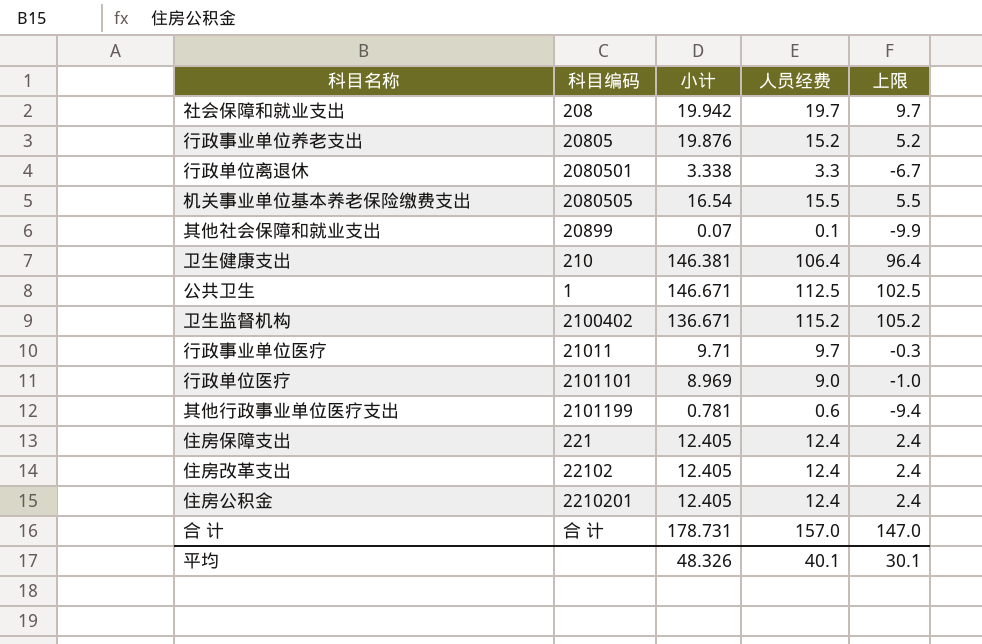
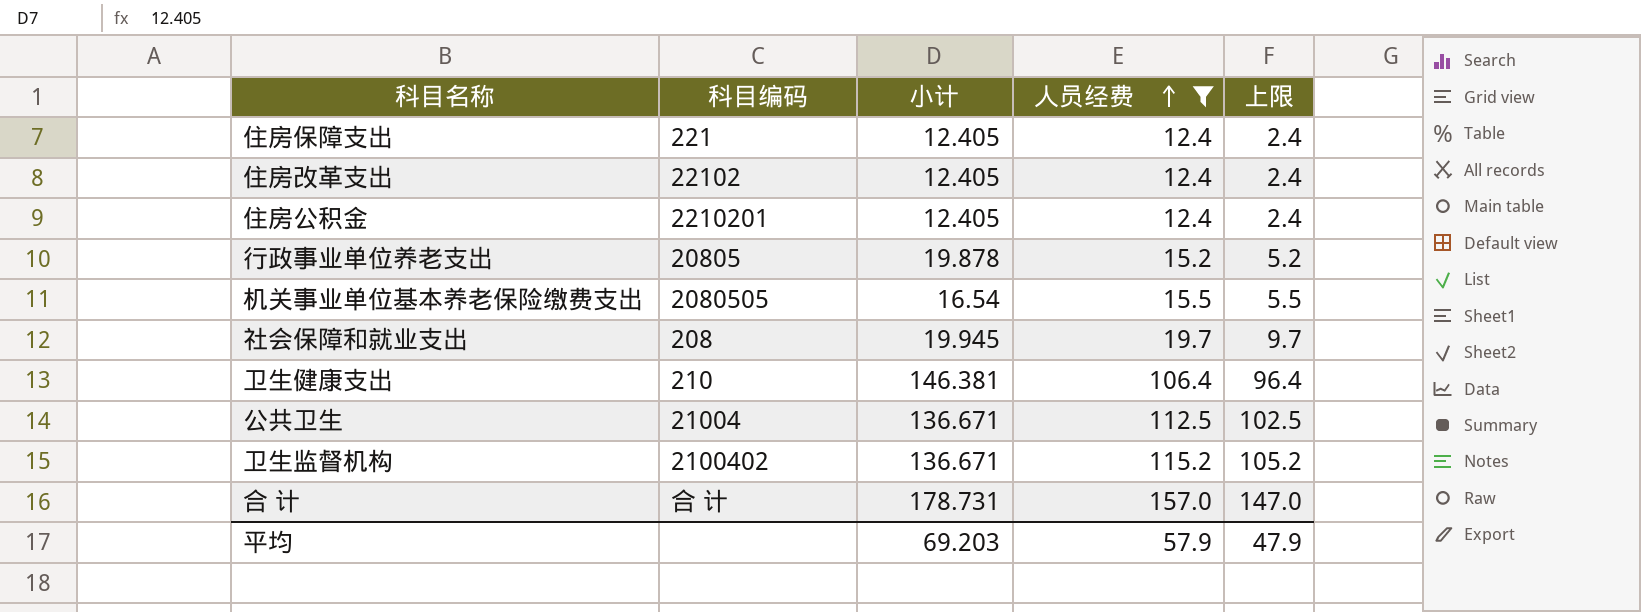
filter: none -> 人员经费 >= 12.4
row order: none -> 人员经费 ascending
行政事业单位养老支出 | 小计: 19.876 -> 19.878
社会保障和就业支出 | 小计: 19.942 -> 19.945
公共卫生 | 科目编码: 1 -> 21004
公共卫生 | 小计: 146.671 -> 136.671
平均 | 小计: 48.326 -> 69.203
平均 | 人员经费: 40.1 -> 57.9
平均 | 上限: 30.1 -> 47.9

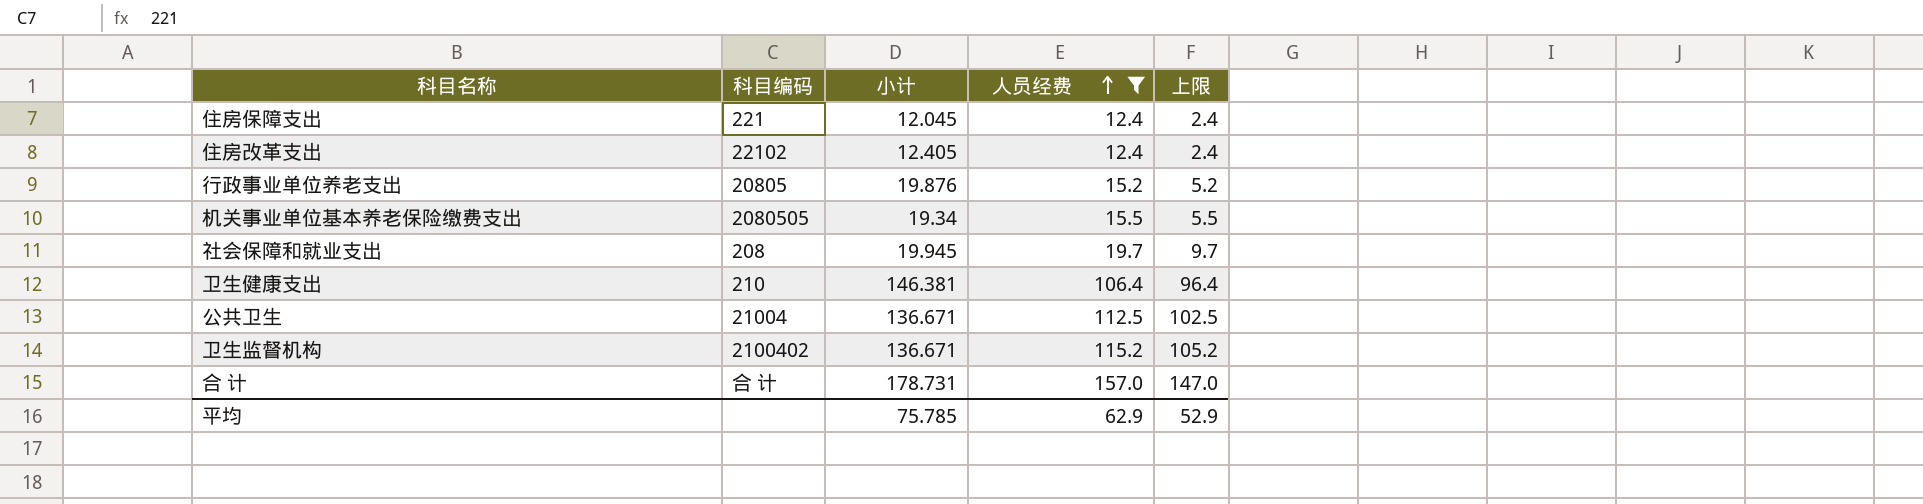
row 住房公积金: 2210201 | 12.405 | 12.4 | 2.4 -> none
住房保障支出 | 小计: 12.405 -> 12.045
行政事业单位养老支出 | 小计: 19.878 -> 19.876
机关事业单位基本养老保险缴费支出 | 小计: 16.54 -> 19.34
平均 | 小计: 69.203 -> 75.785
平均 | 人员经费: 57.9 -> 62.9
平均 | 上限: 47.9 -> 52.9

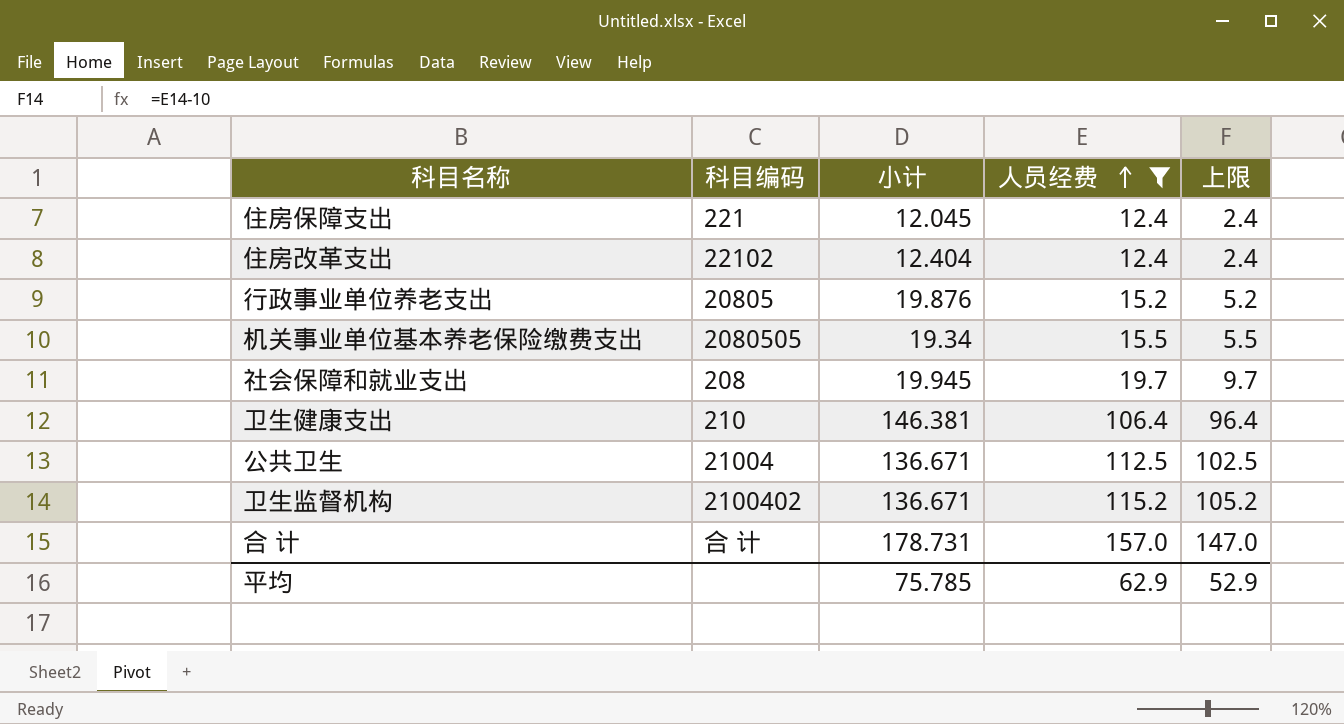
住房改革支出 | 小计: 12.405 -> 12.404

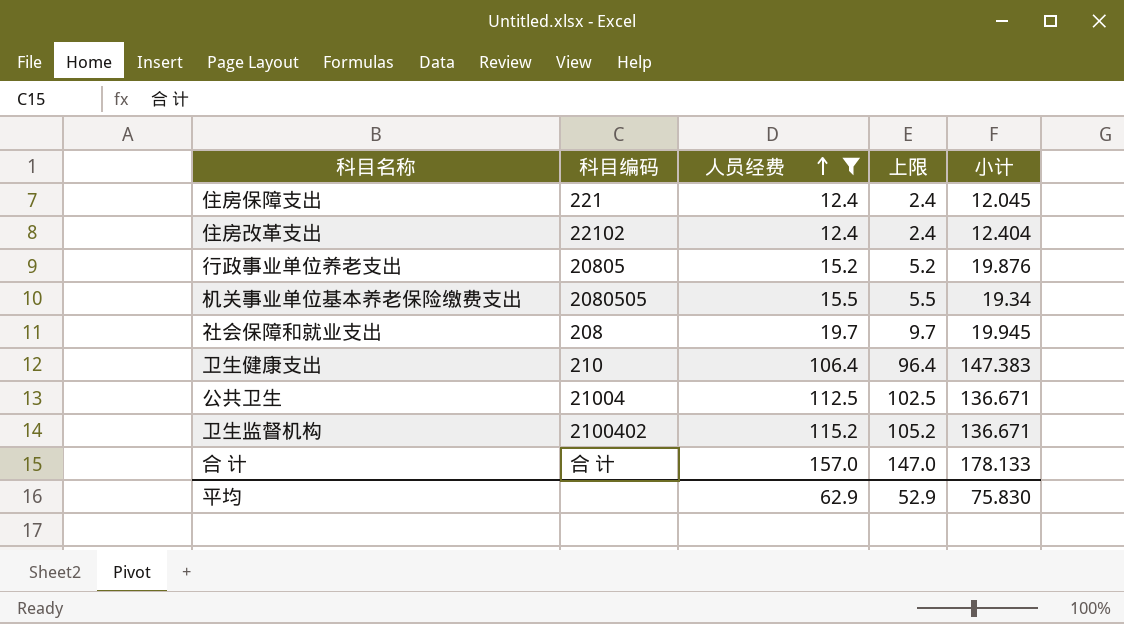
column 小计 | position: 3 -> 5
卫生健康支出 | 小计: 146.381 -> 147.383
合 计 | 小计: 178.731 -> 178.133
平均 | 小计: 75.785 -> 75.830

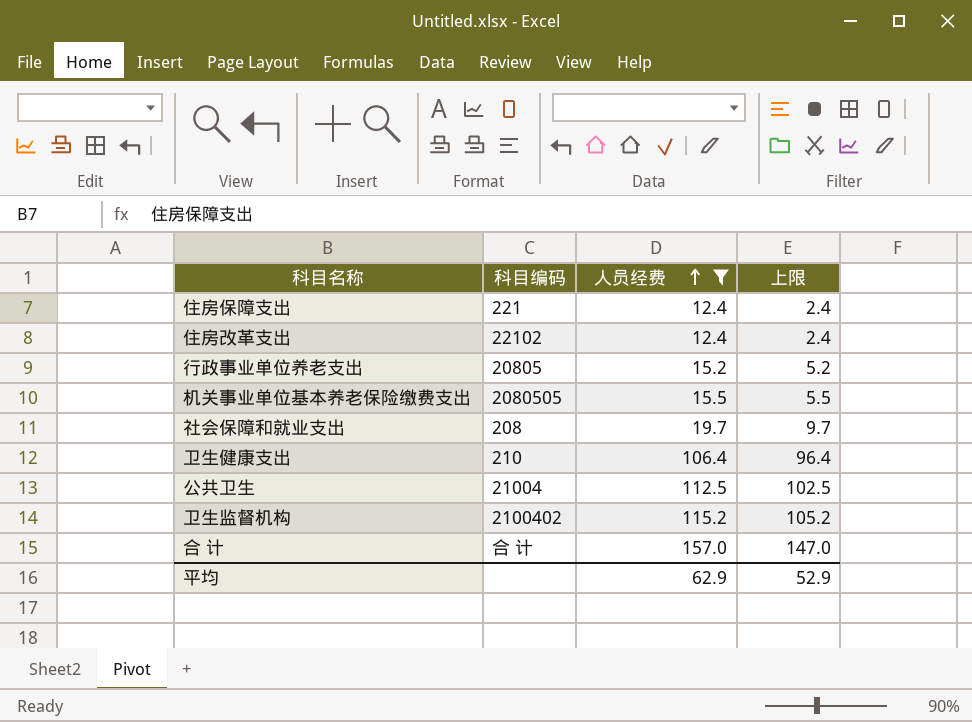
column 小计 | position: 5 -> none

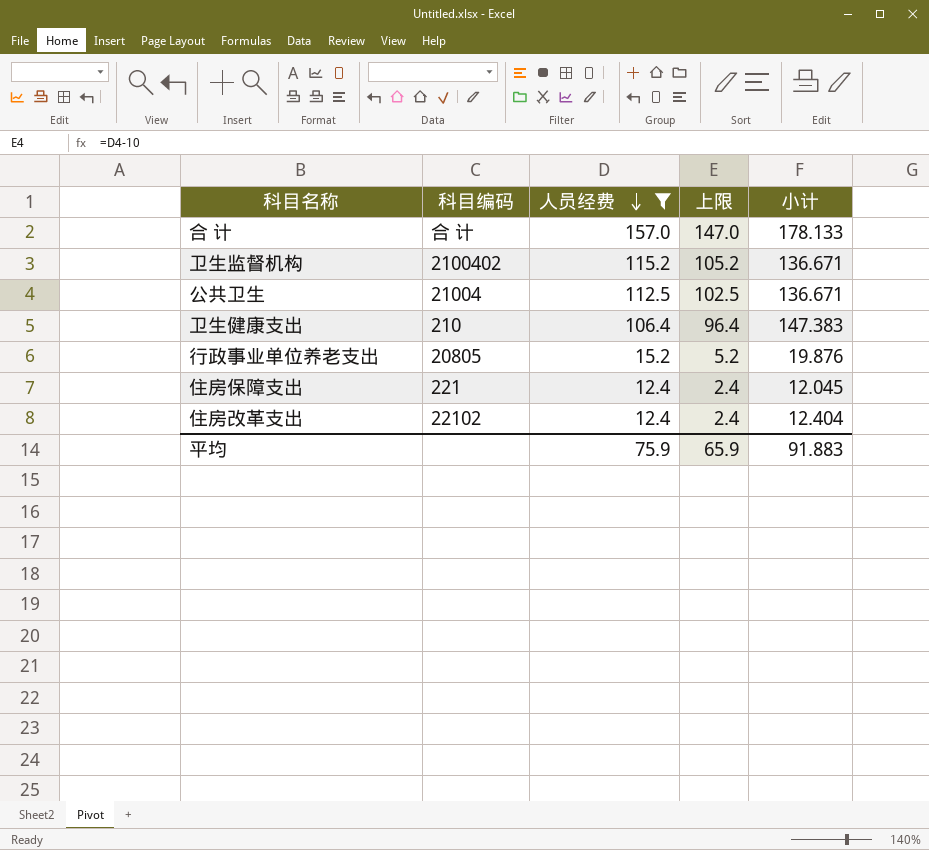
row order: 人员经费 ascending -> 人员经费 descending
column 小计 | position: none -> 5
row 机关事业单位基本养老保险缴费支出: 2080505 | 15.5 | 5.5 -> none
row 社会保障和就业支出: 208 | 19.7 | 9.7 -> none
平均 | 人员经费: 62.9 -> 75.9
平均 | 上限: 52.9 -> 65.9

